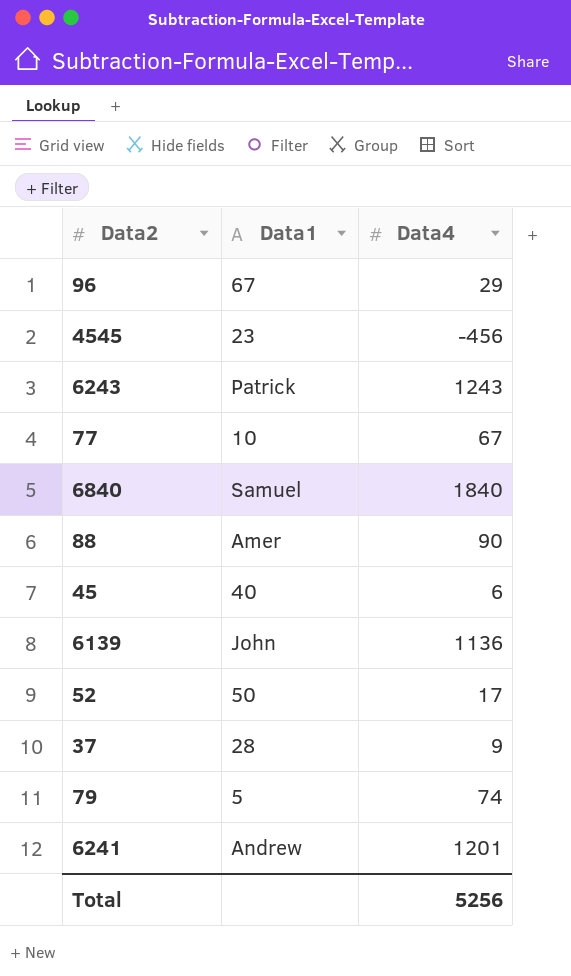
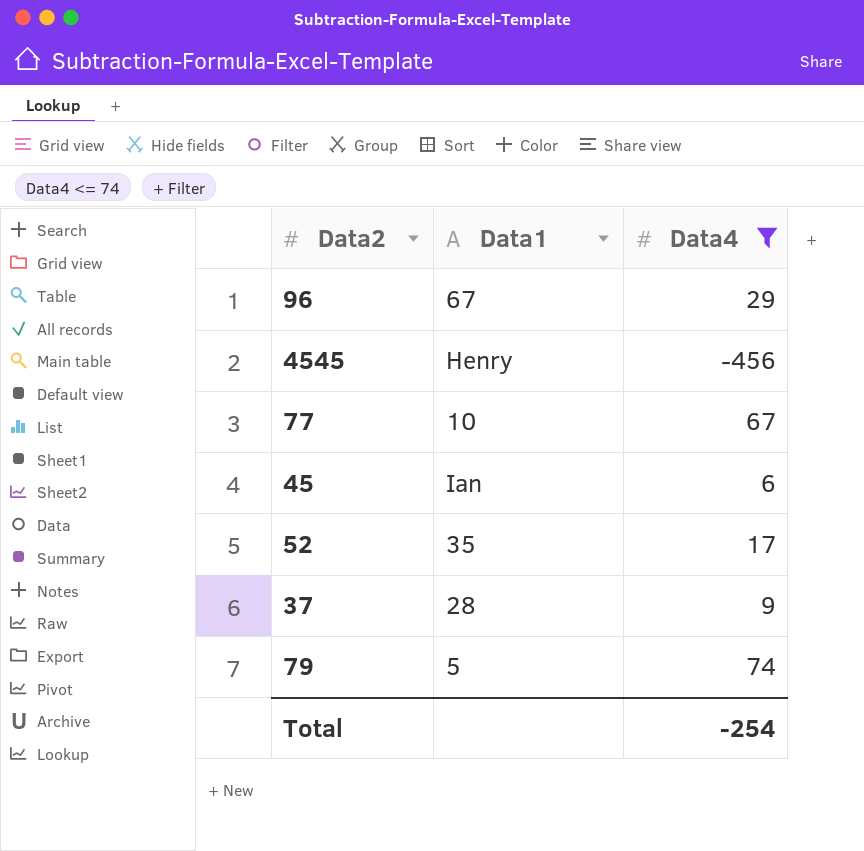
filter: none -> Data4 <= 74
4545 | Data1: 23 -> Henry
45 | Data1: 40 -> Ian
52 | Data1: 50 -> 35
Total | Data4: 5256 -> -254

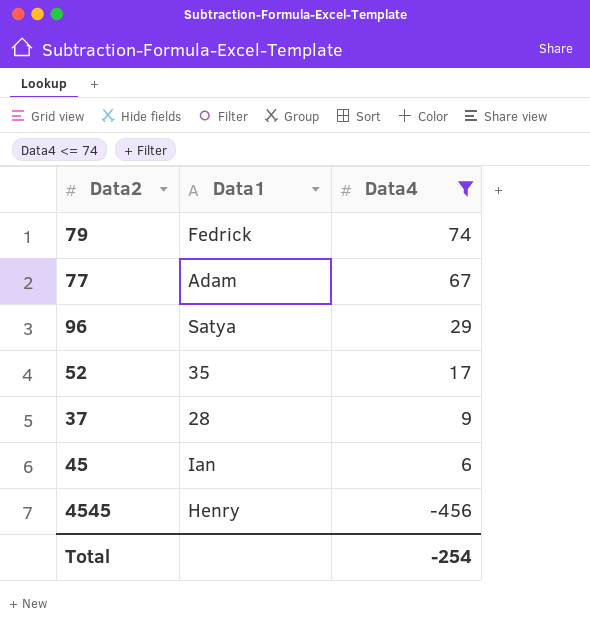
row order: none -> Data4 descending
79 | Data1: 5 -> Fedrick
77 | Data1: 10 -> Adam
96 | Data1: 67 -> Satya

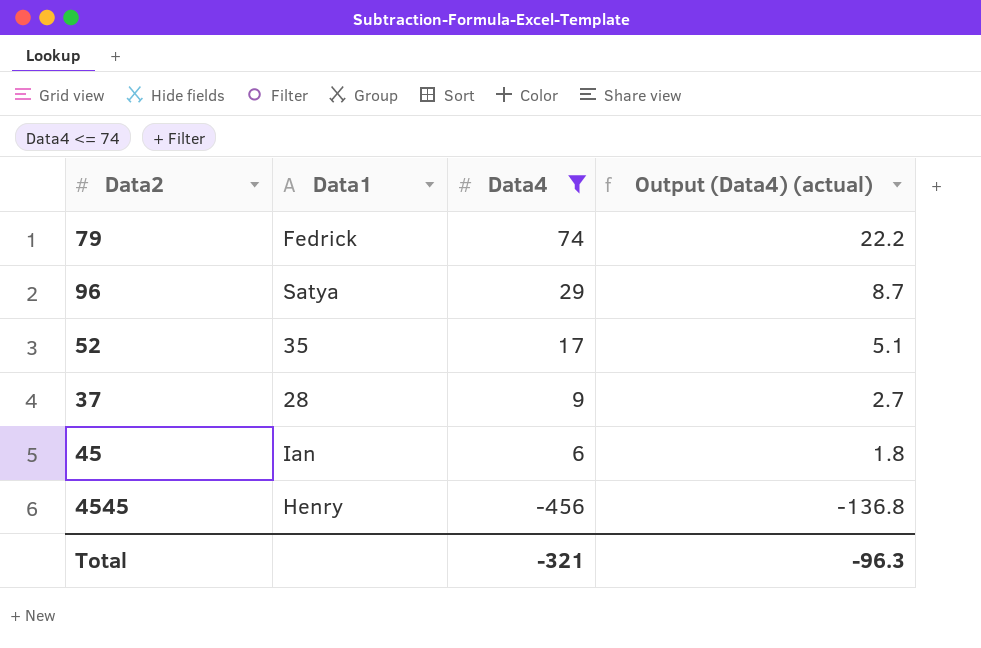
column Output (Data4) (actual) | formula: none -> [Data4] * 0.3
row 77: Adam | 67 -> none
Total | Data4: -254 -> -321

